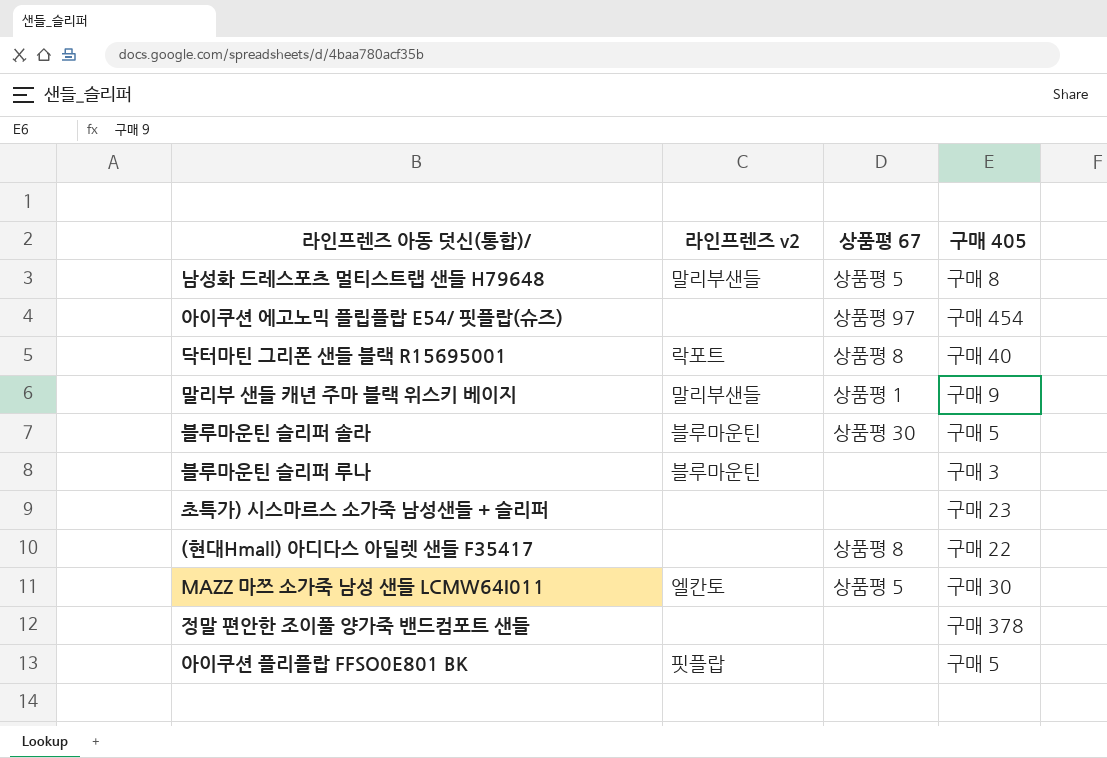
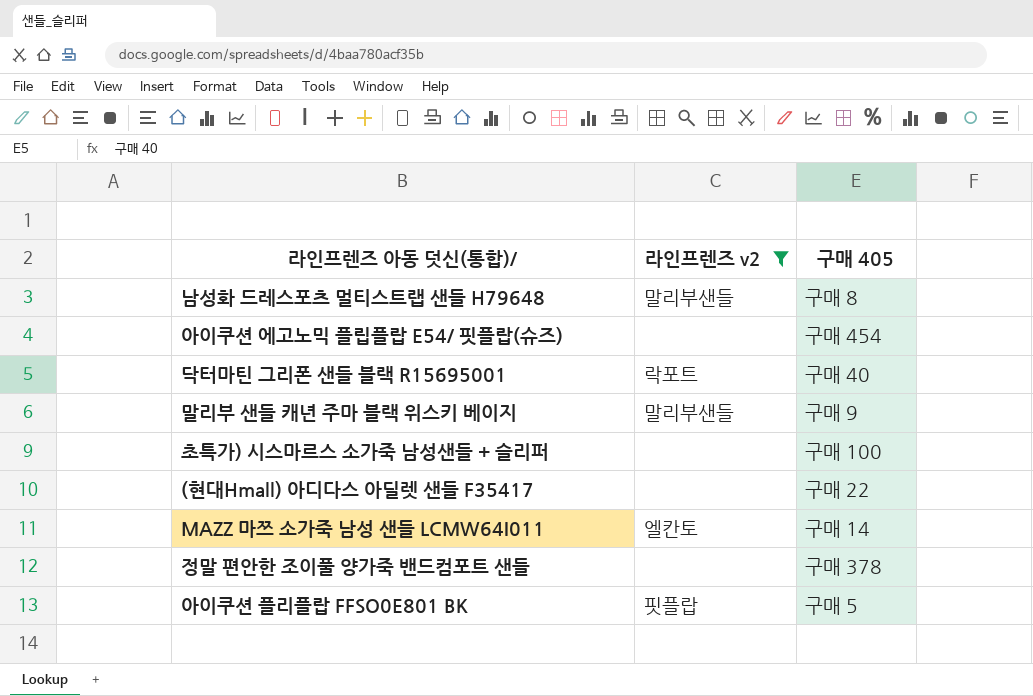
filter: none -> 라인프렌즈 v2 != 블루마운틴
column 상품평 67 | position: 3 -> none
초특가) 시스마르스 소가죽 남성샌들 + 슬리퍼 | 구매 405: 구매 23 -> 구매 100
MAZZ 마쯔 소가죽 남성 샌들 LCMW64I011 | 구매 405: 구매 30 -> 구매 14

